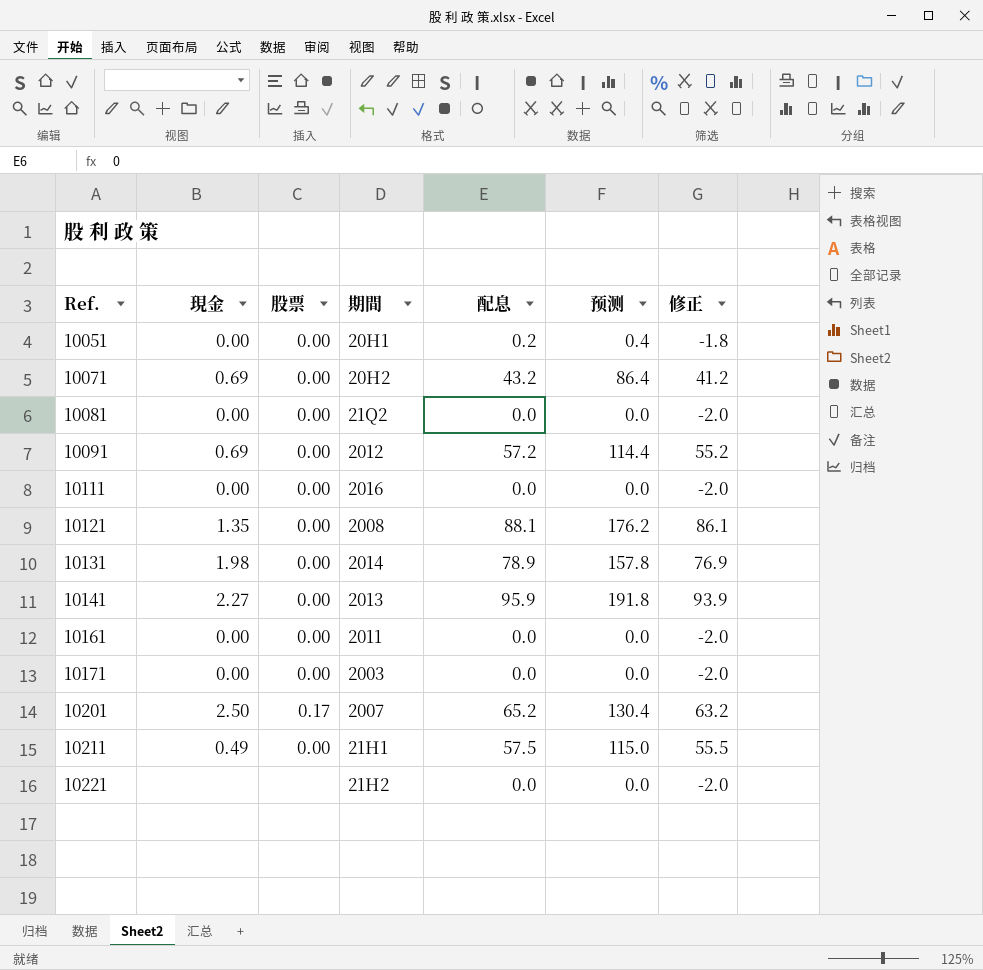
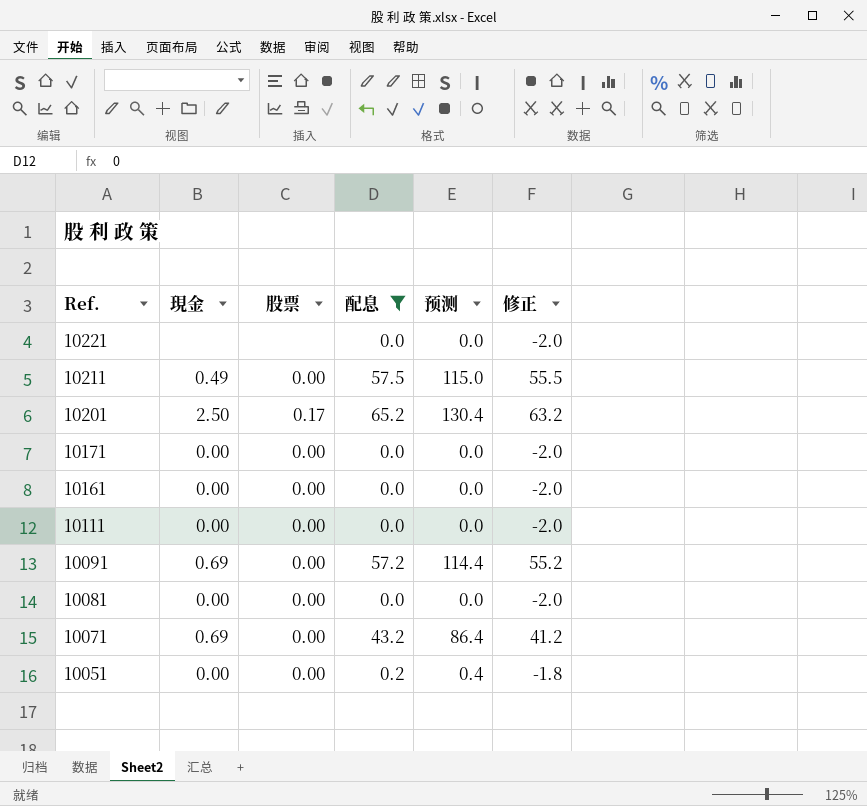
filter: none -> 配息 <= 65.2
row order: Ref. ascending -> Ref. descending
column 期間 | position: 4 -> none

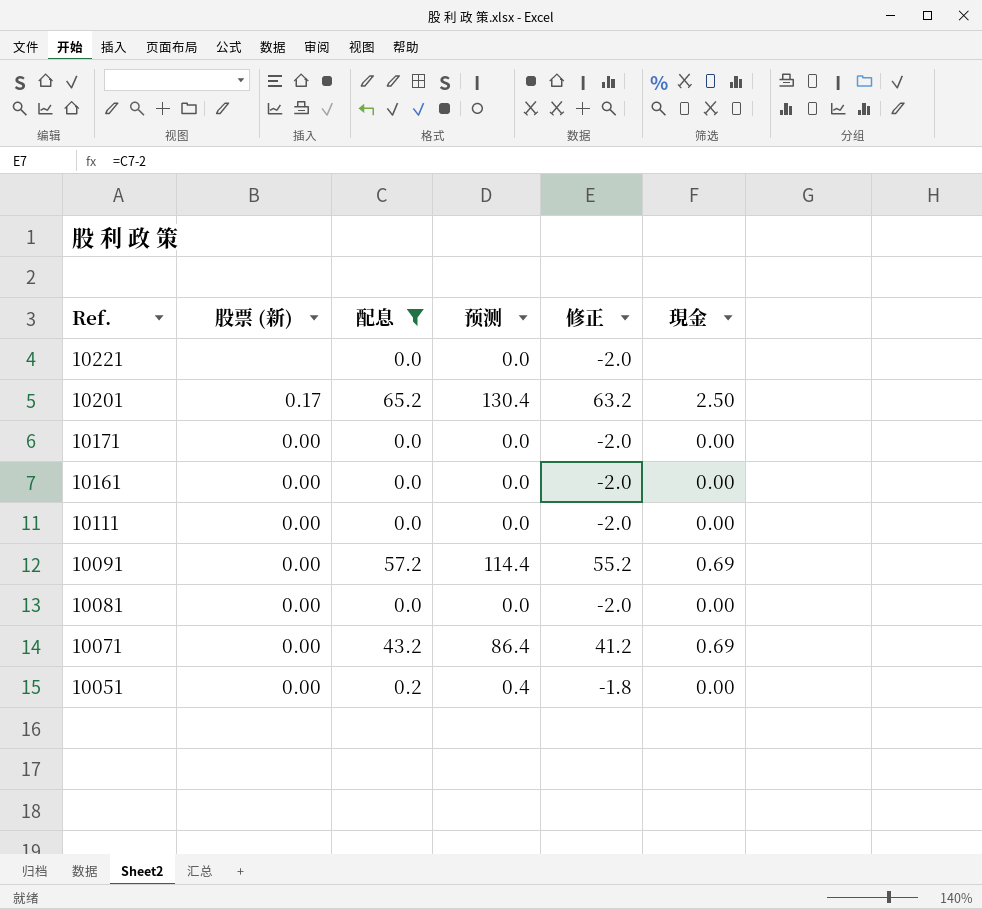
column name: 股票 -> 股票 (新)
column 現金 | position: 2 -> 6
row 10211: 0.49 | 0.00 | 57.5 | 115.0 | 55.5 -> none

